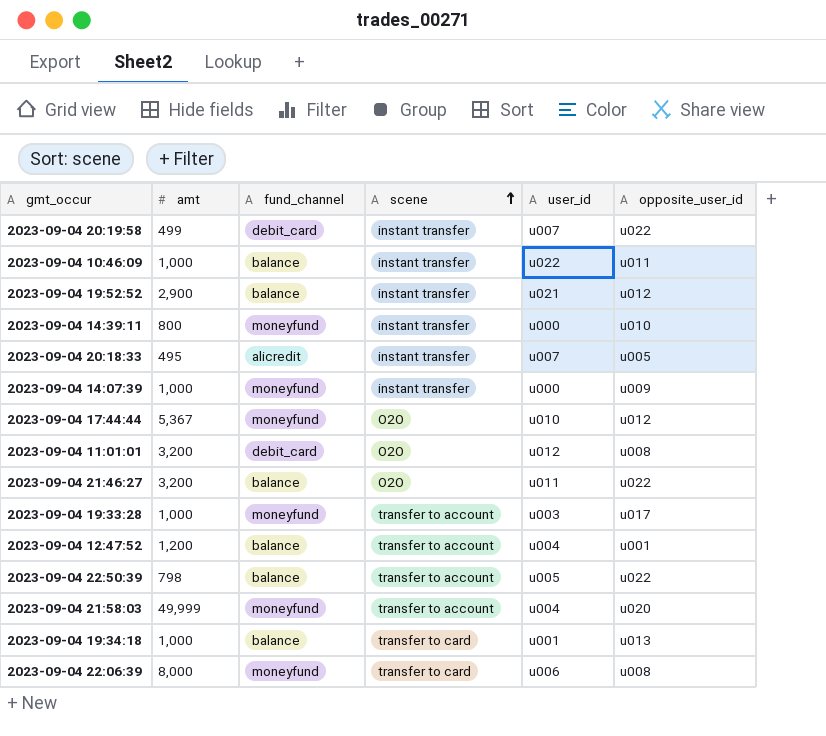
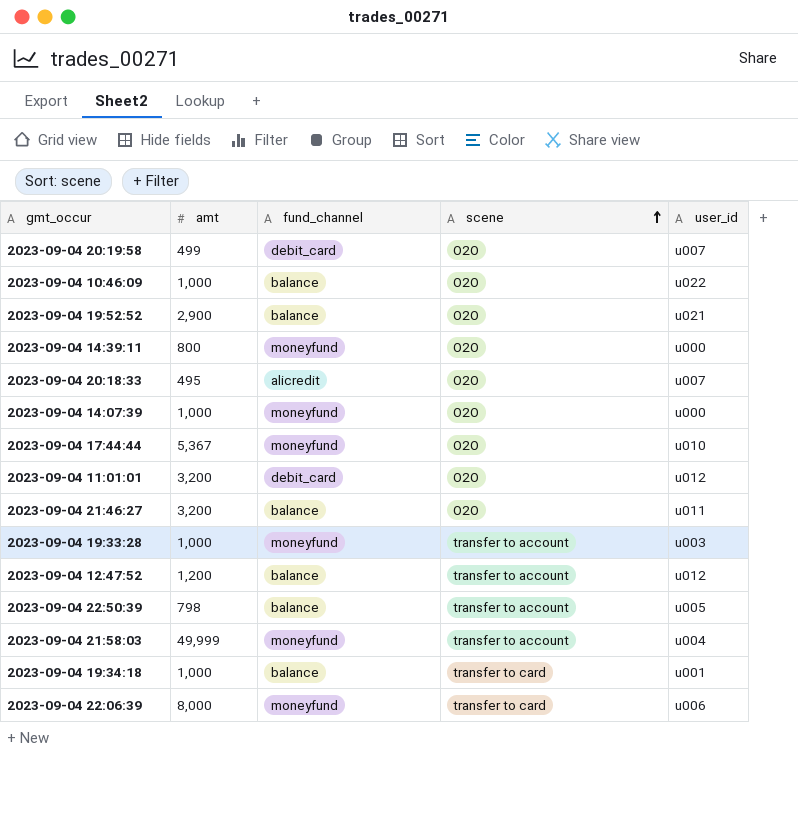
column opposite_user_id | position: 6 -> none
2023-09-04 20:19:58 | scene: instant transfer -> O2O
2023-09-04 10:46:09 | scene: instant transfer -> O2O
2023-09-04 19:52:52 | scene: instant transfer -> O2O
2023-09-04 14:39:11 | scene: instant transfer -> O2O
2023-09-04 20:18:33 | scene: instant transfer -> O2O
2023-09-04 14:07:39 | scene: instant transfer -> O2O
2023-09-04 12:47:52 | user_id: u004 -> u012

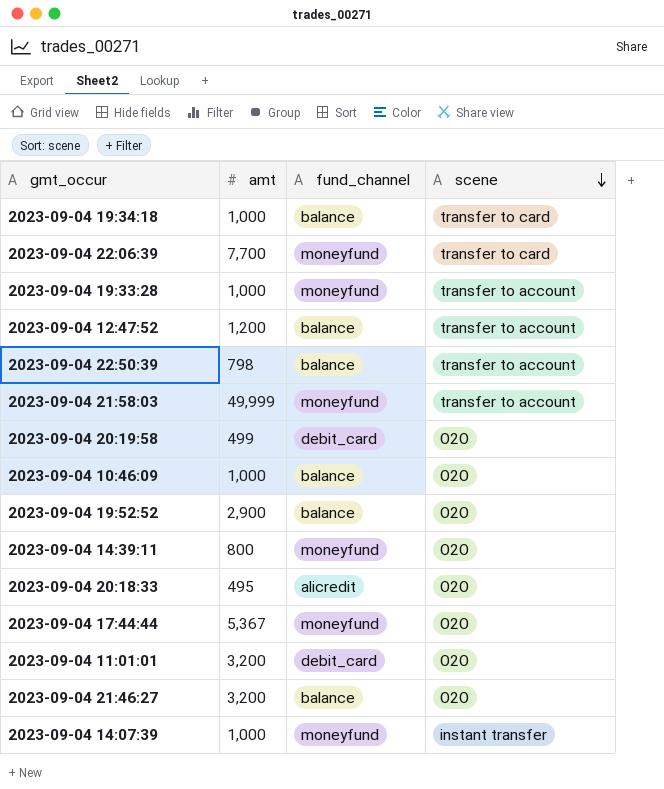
row order: scene ascending -> scene descending
column user_id | position: 5 -> none
2023-09-04 22:06:39 | amt: 8,000 -> 7,700
2023-09-04 14:07:39 | scene: O2O -> instant transfer

